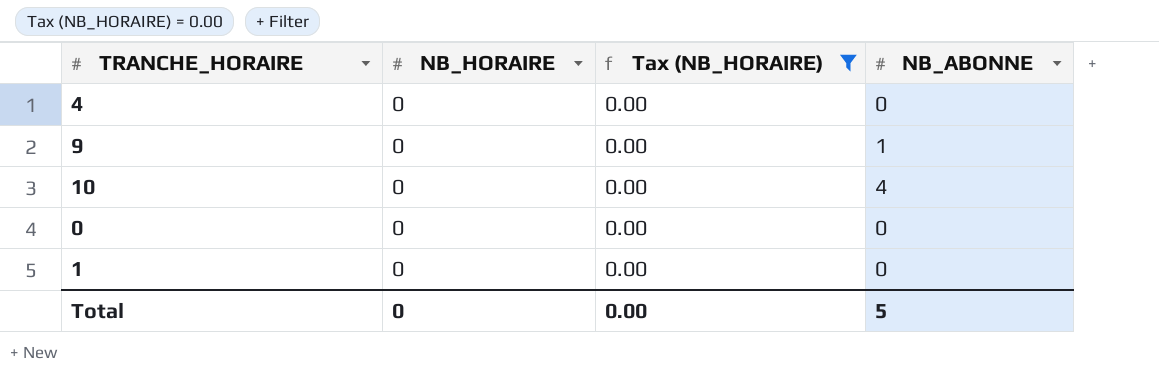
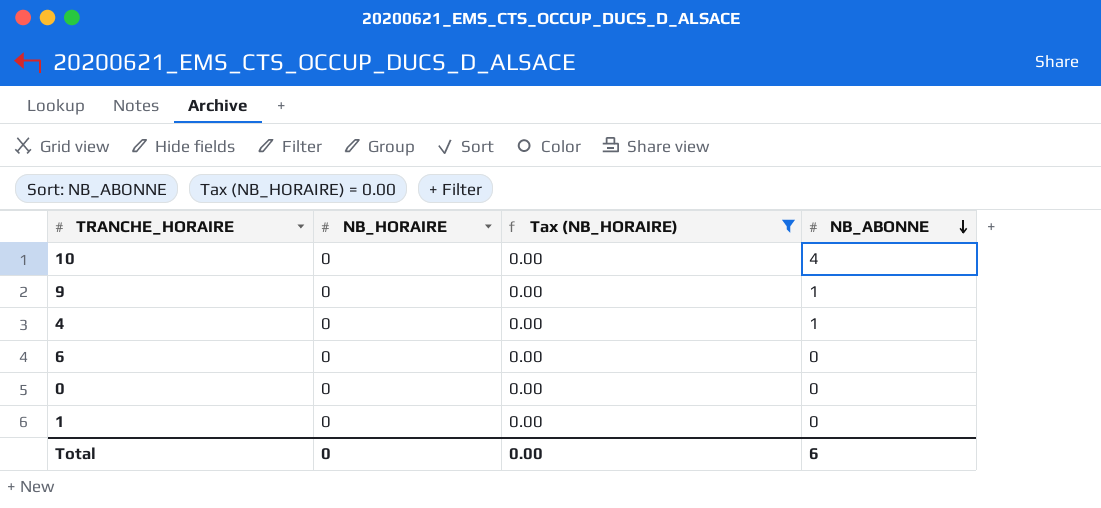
row order: none -> NB_ABONNE descending
4 | NB_ABONNE: 0 -> 1
row 6: none -> 0 | 0.00 | 0
Total | NB_ABONNE: 5 -> 6

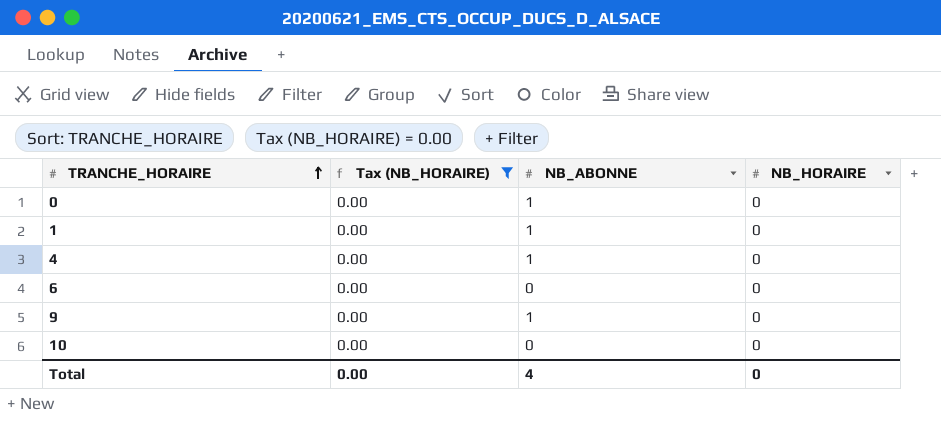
row order: NB_ABONNE descending -> TRANCHE_HORAIRE ascending
column NB_HORAIRE | position: 2 -> 4
0 | NB_ABONNE: 0 -> 1
1 | NB_ABONNE: 0 -> 1
10 | NB_ABONNE: 4 -> 0
Total | NB_ABONNE: 6 -> 4

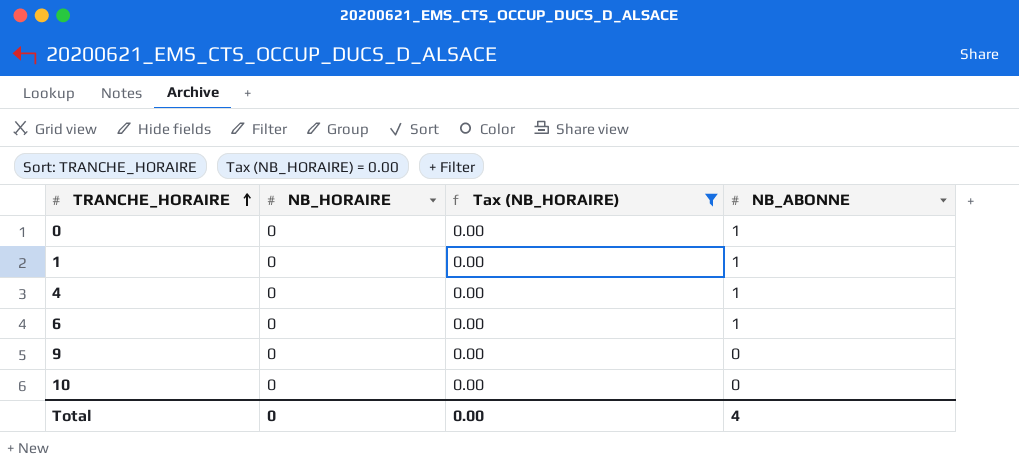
column NB_HORAIRE | position: 4 -> 2
6 | NB_ABONNE: 0 -> 1
9 | NB_ABONNE: 1 -> 0

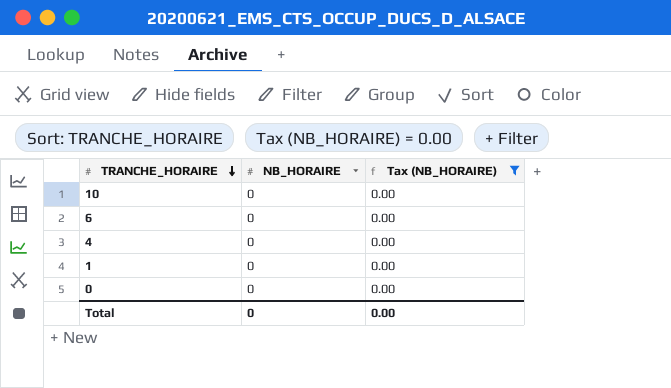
row order: TRANCHE_HORAIRE ascending -> TRANCHE_HORAIRE descending
column NB_ABONNE | position: 4 -> none
row 9: 0 | 0.00 | 0 -> none

